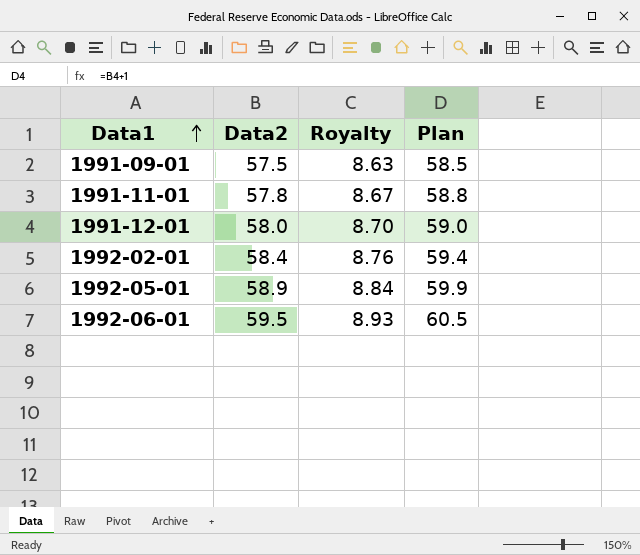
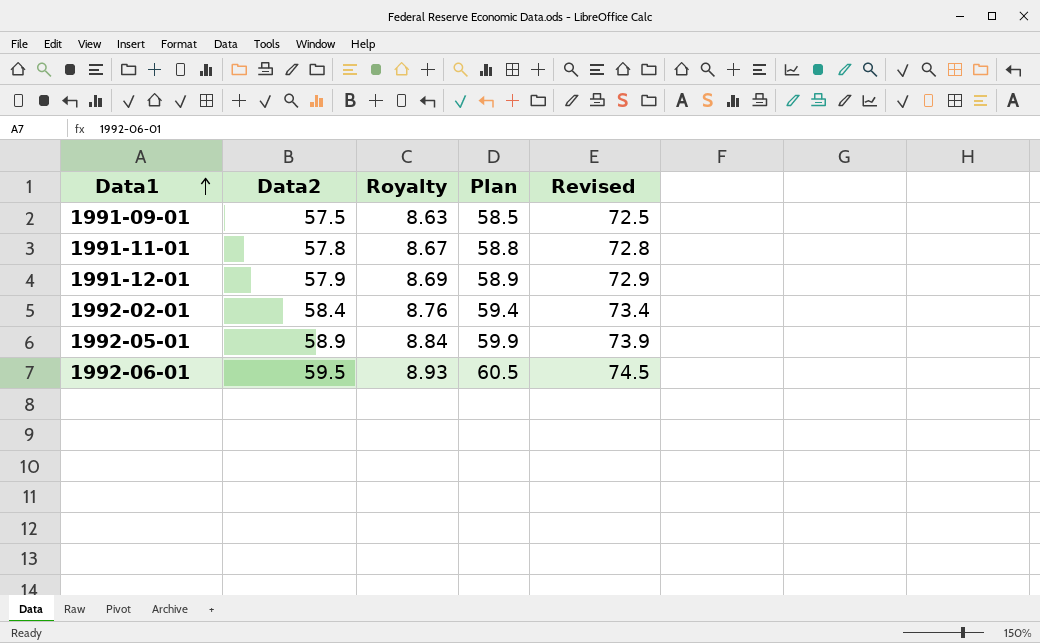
column Revised | formula: none -> [Data2] + 15
1991-12-01 | Data2: 58.0 -> 57.9
1991-12-01 | Royalty: 8.70 -> 8.69
1991-12-01 | Plan: 59.0 -> 58.9

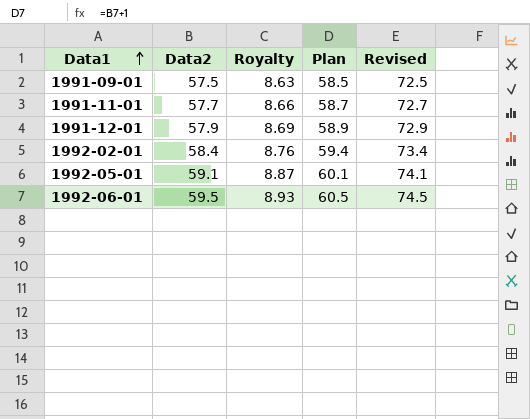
1991-11-01 | Data2: 57.8 -> 57.7
1991-11-01 | Royalty: 8.67 -> 8.66
1991-11-01 | Plan: 58.8 -> 58.7
1991-11-01 | Revised: 72.8 -> 72.7
1992-05-01 | Data2: 58.9 -> 59.1
1992-05-01 | Royalty: 8.84 -> 8.87
1992-05-01 | Plan: 59.9 -> 60.1
1992-05-01 | Revised: 73.9 -> 74.1

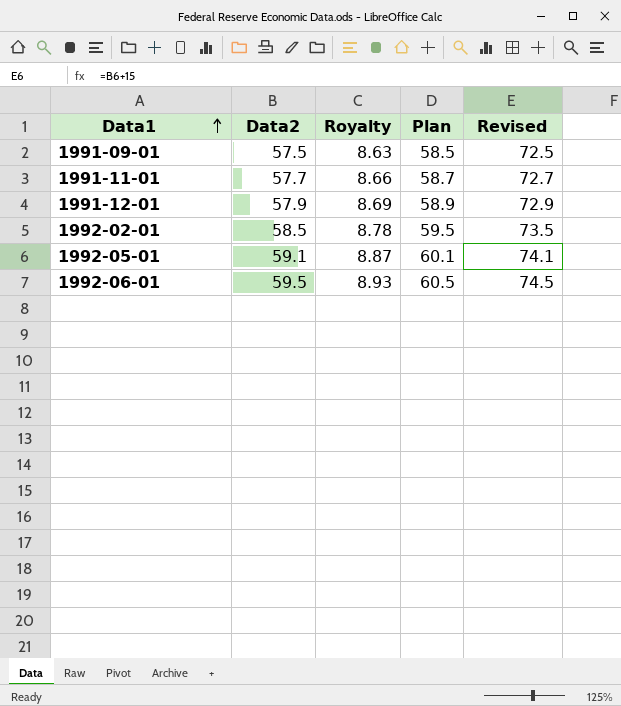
1992-02-01 | Data2: 58.4 -> 58.5
1992-02-01 | Royalty: 8.76 -> 8.78
1992-02-01 | Plan: 59.4 -> 59.5
1992-02-01 | Revised: 73.4 -> 73.5

